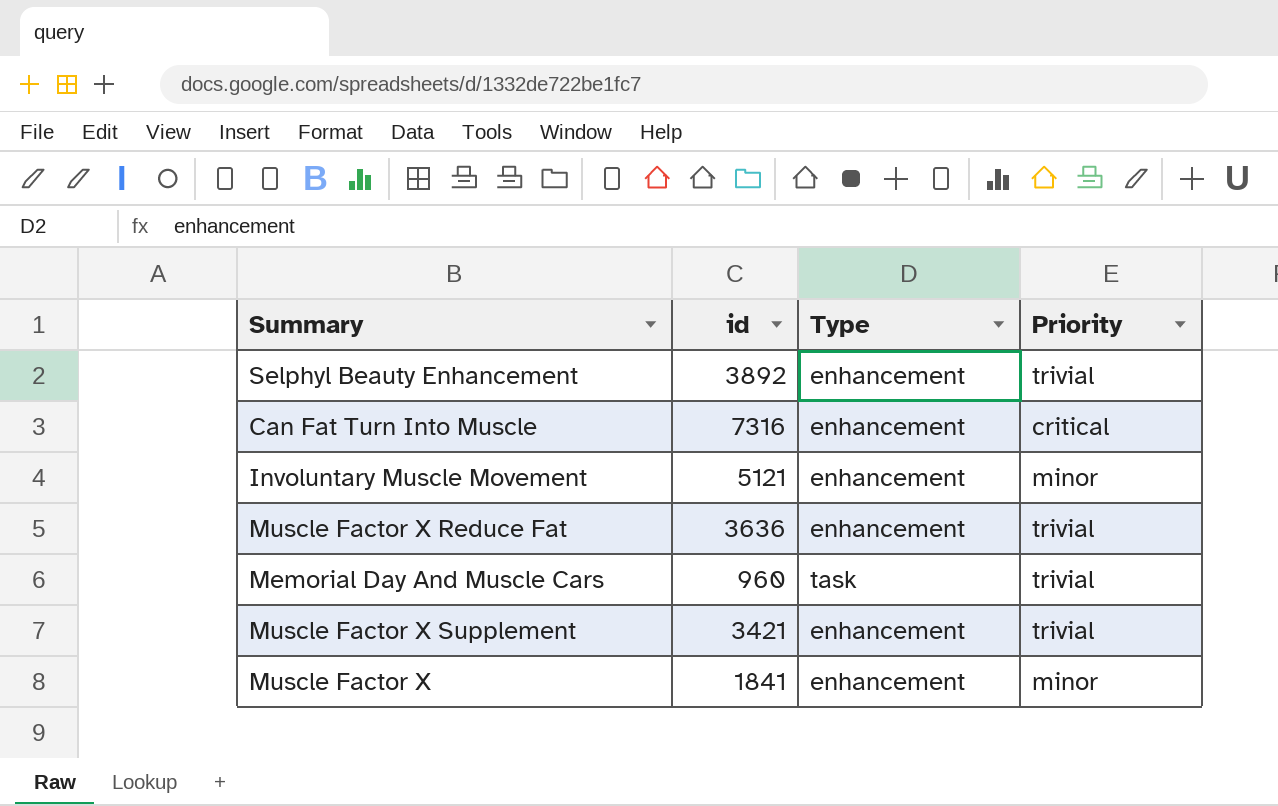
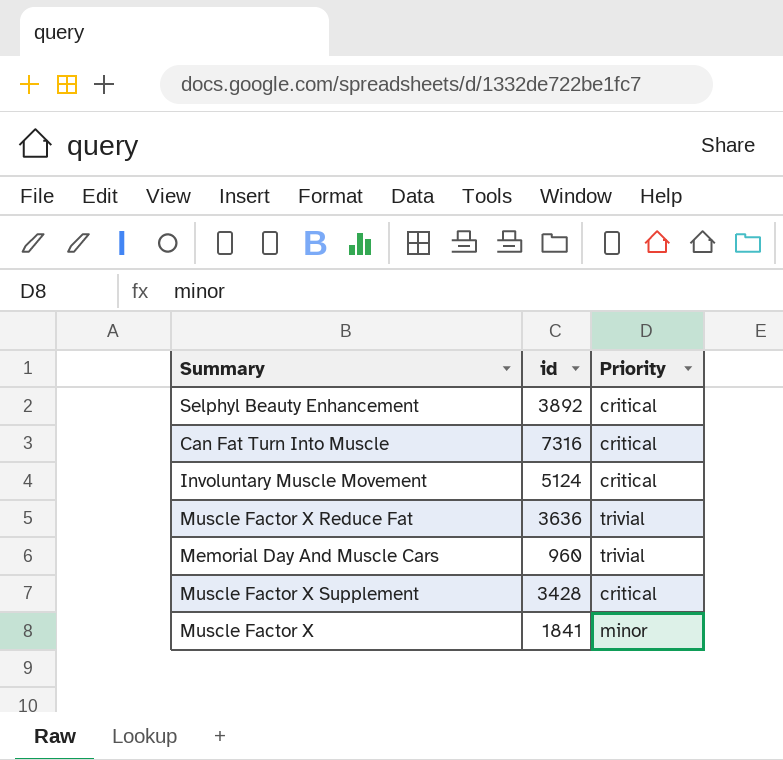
column Type | position: 3 -> none
Selphyl Beauty Enhancement | Priority: trivial -> critical
Involuntary Muscle Movement | id: 5121 -> 5124
Involuntary Muscle Movement | Priority: minor -> critical
Muscle Factor X Supplement | id: 3421 -> 3428
Muscle Factor X Supplement | Priority: trivial -> critical

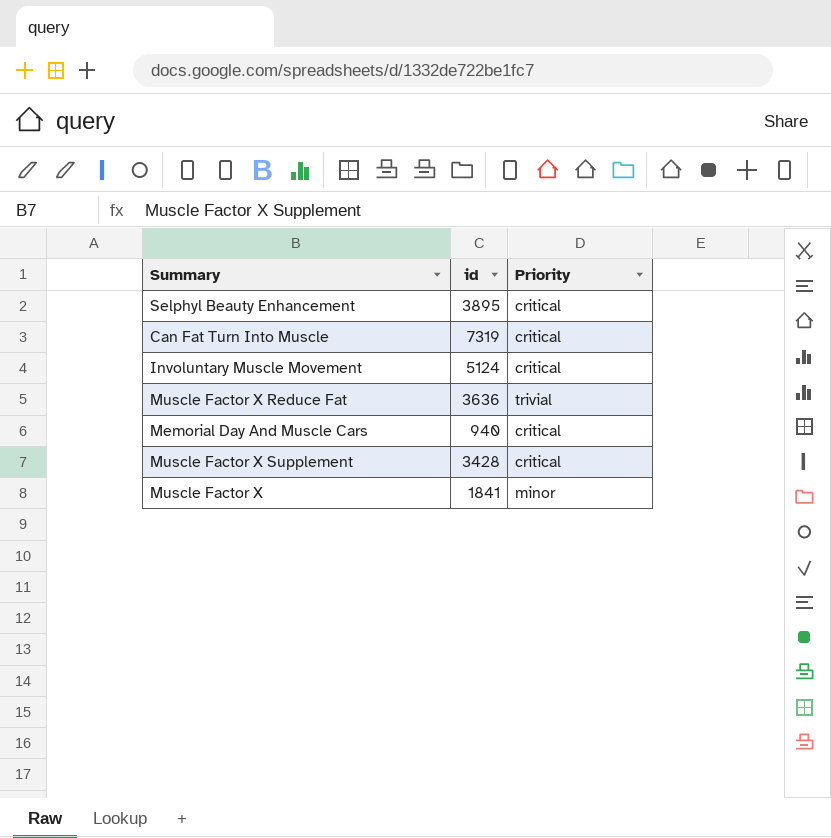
Selphyl Beauty Enhancement | id: 3892 -> 3895
Can Fat Turn Into Muscle | id: 7316 -> 7319
Memorial Day And Muscle Cars | id: 960 -> 940
Memorial Day And Muscle Cars | Priority: trivial -> critical

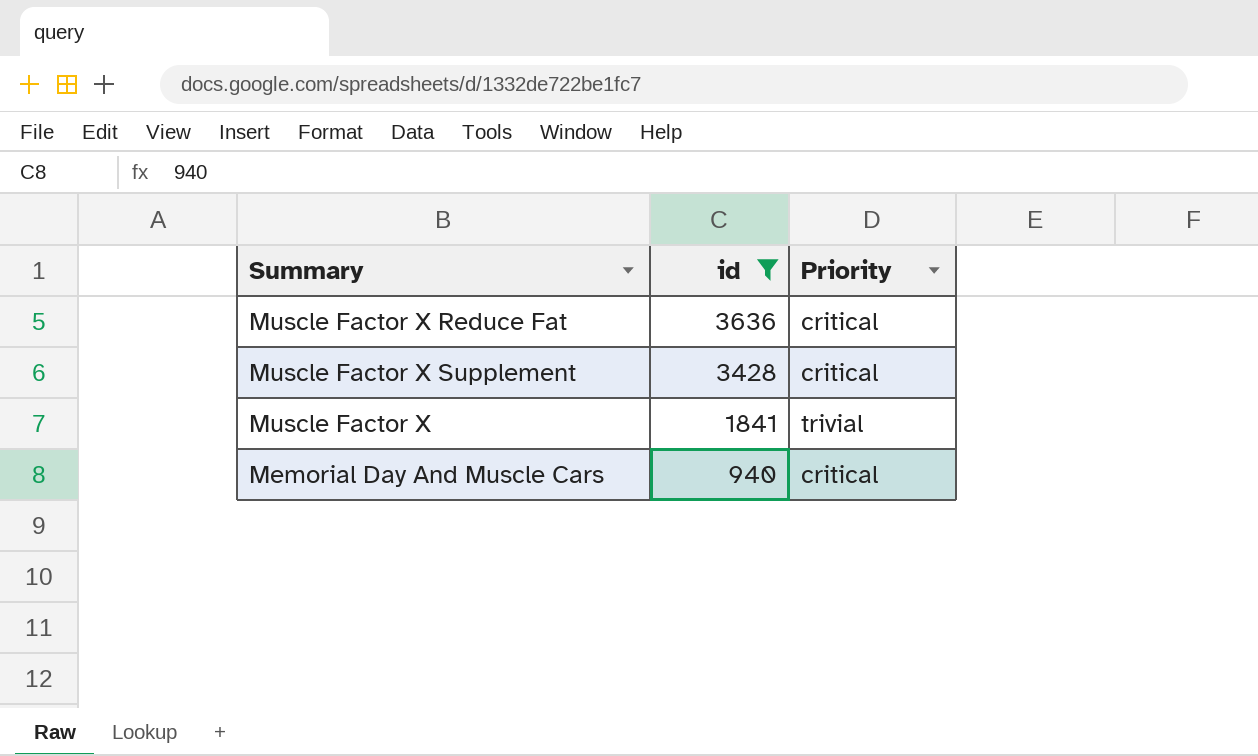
filter: none -> id <= 3636
row order: none -> id descending
Muscle Factor X Reduce Fat | Priority: trivial -> critical
Muscle Factor X | Priority: minor -> trivial

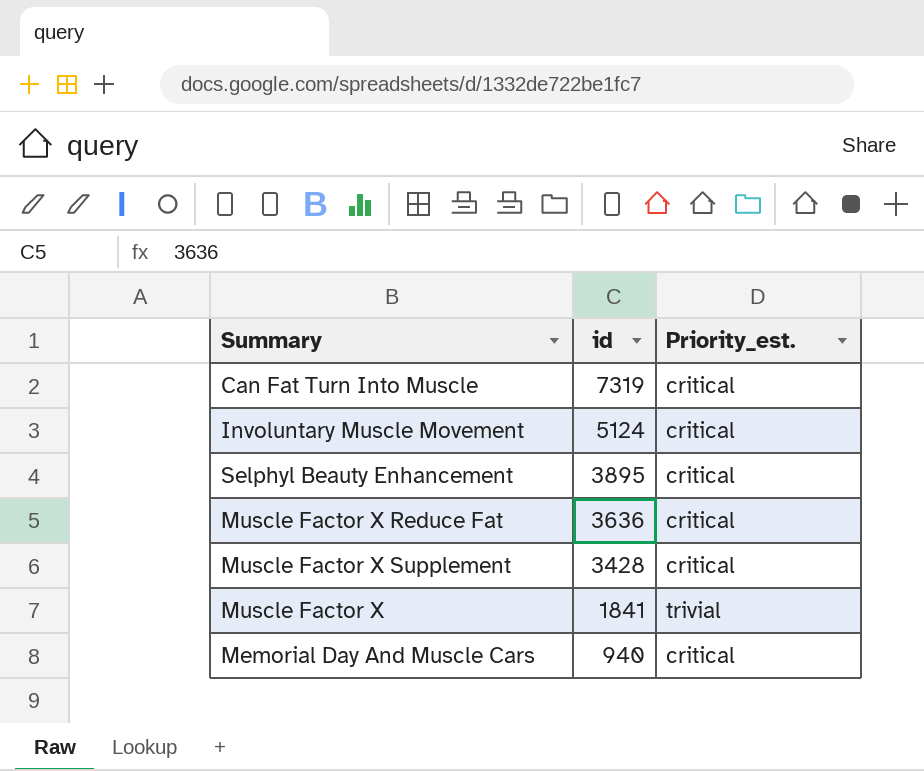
filter: id <= 3636 -> none
column name: Priority -> Priority_est.

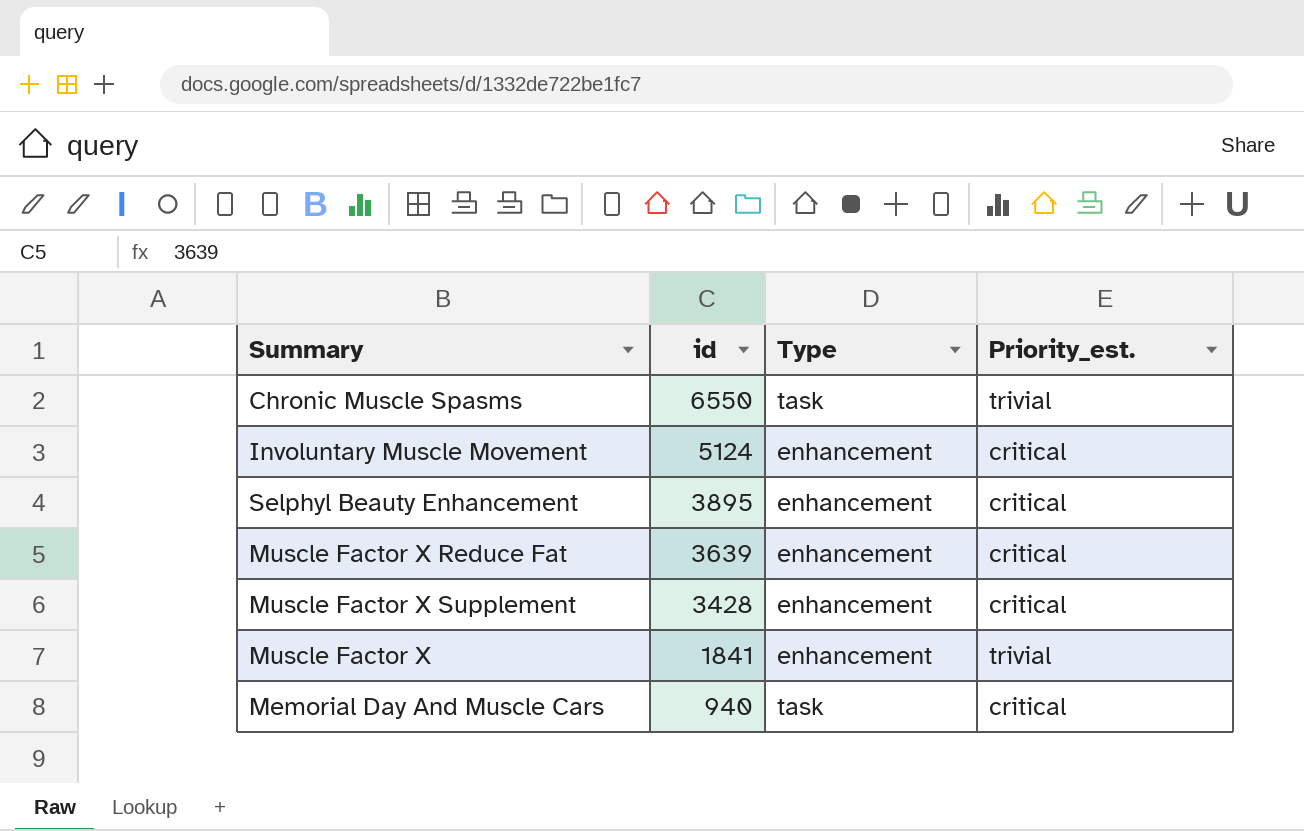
column Type | position: none -> 3
row Can Fat Turn Into Muscle: 7319 | critical -> none
row Chronic Muscle Spasms: none -> 6550 | task | trivial
Muscle Factor X Reduce Fat | id: 3636 -> 3639

